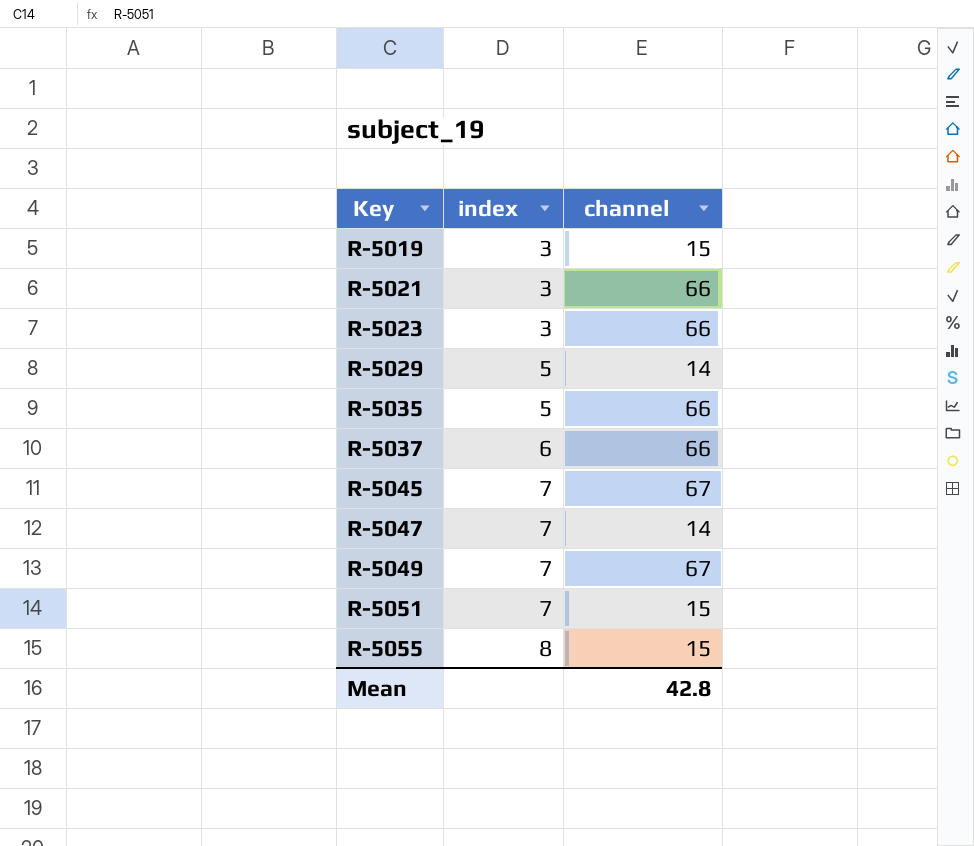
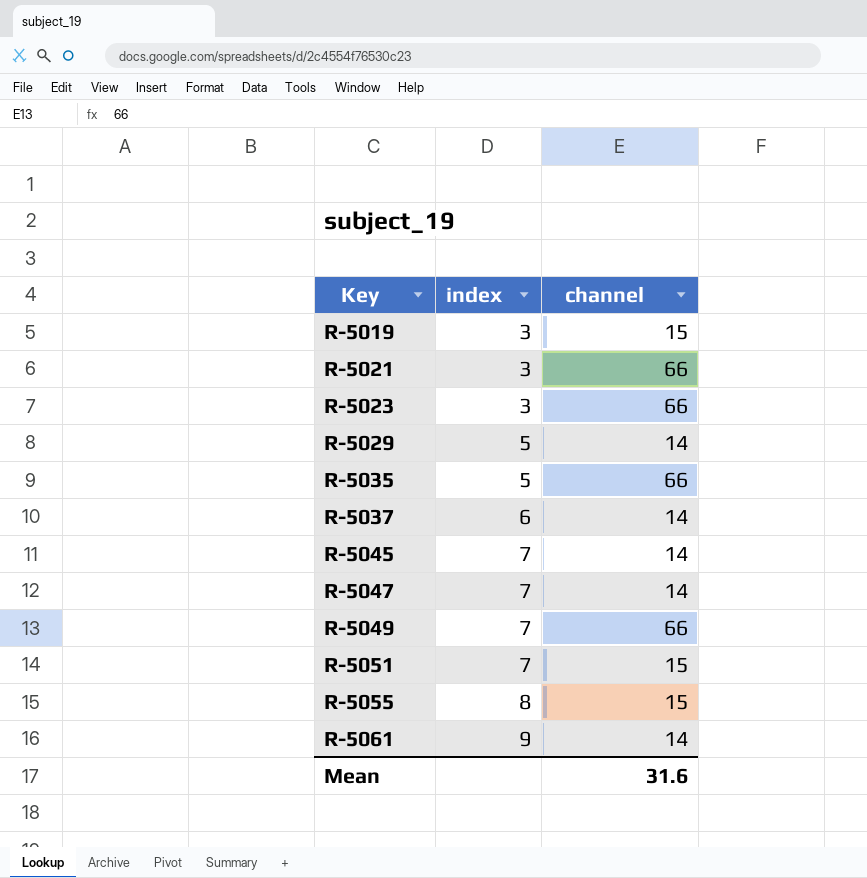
R-5037 | channel: 66 -> 14
R-5045 | channel: 67 -> 14
R-5049 | channel: 67 -> 66
row R-5061: none -> 9 | 14
Mean | channel: 42.8 -> 31.6

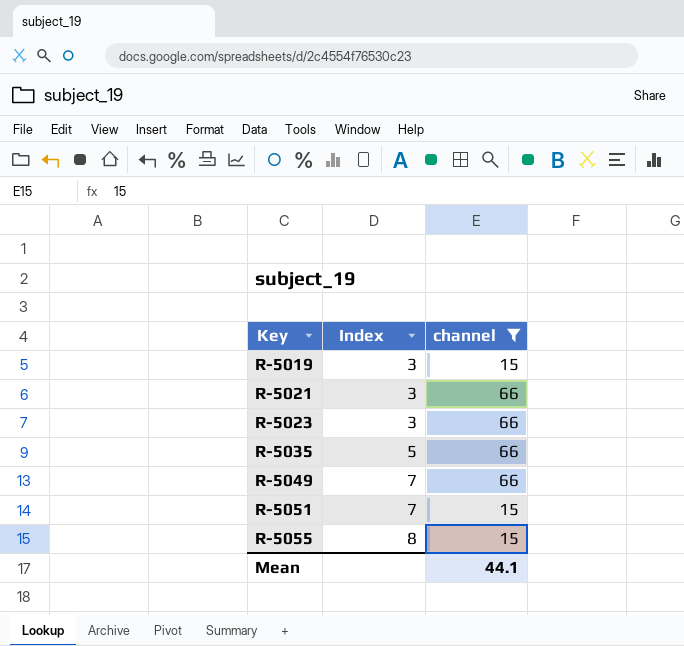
filter: none -> channel != 14
column name: index -> Index
Mean | channel: 31.6 -> 44.1

